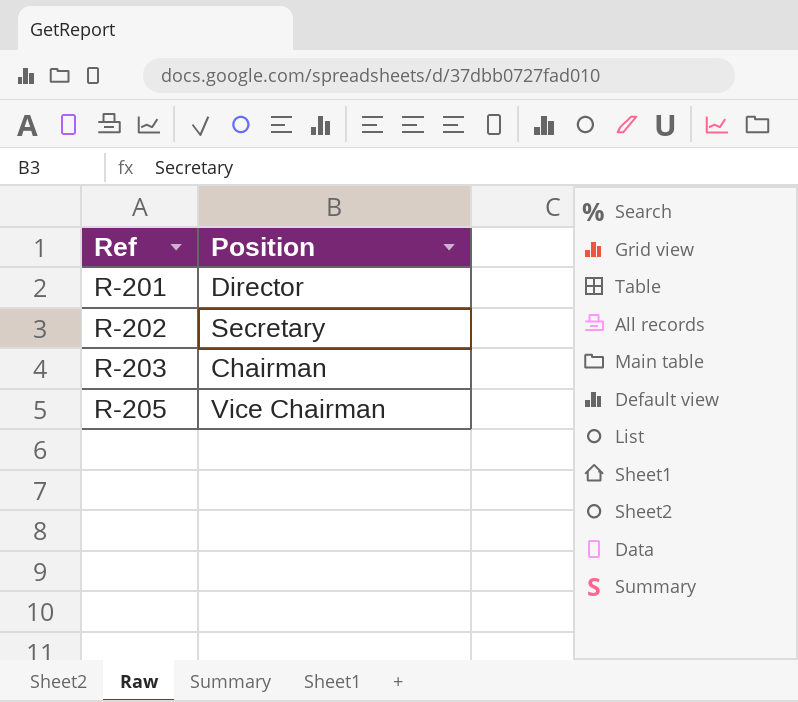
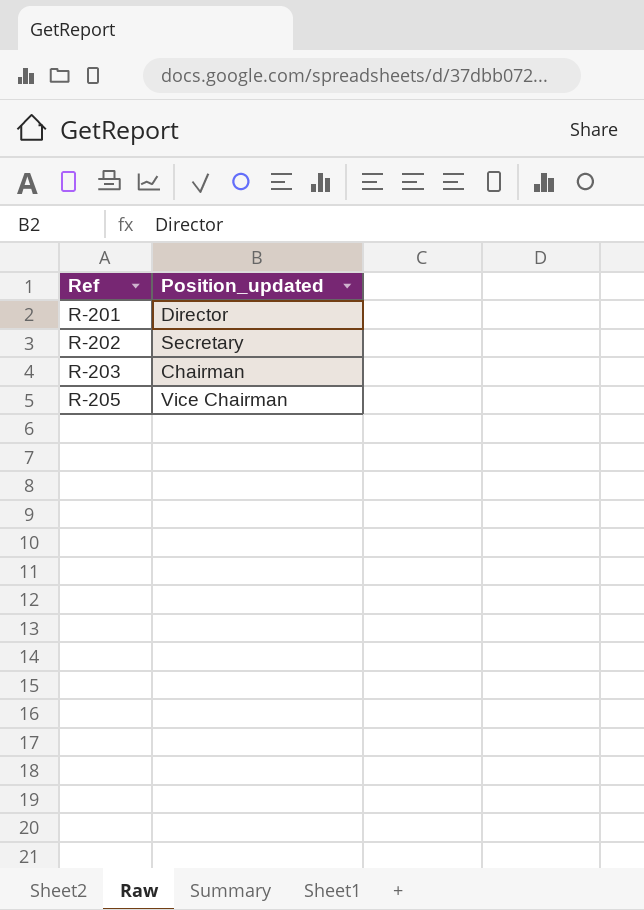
column name: Position -> Position_updated

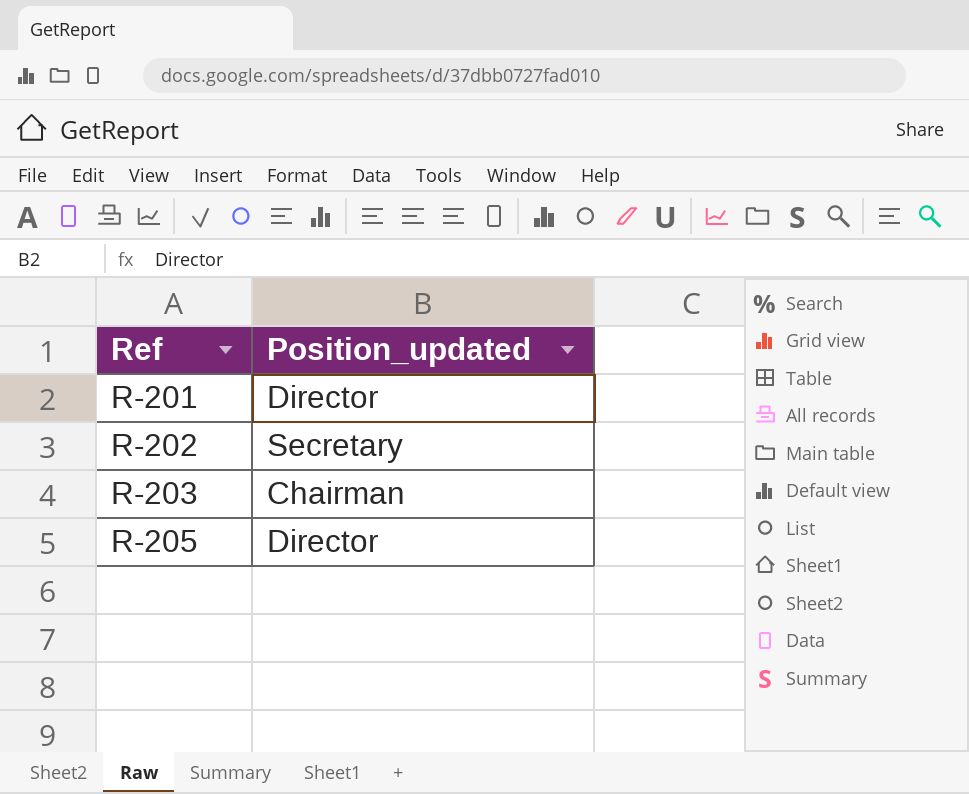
R-205 | Position_updated: Vice Chairman -> Director

